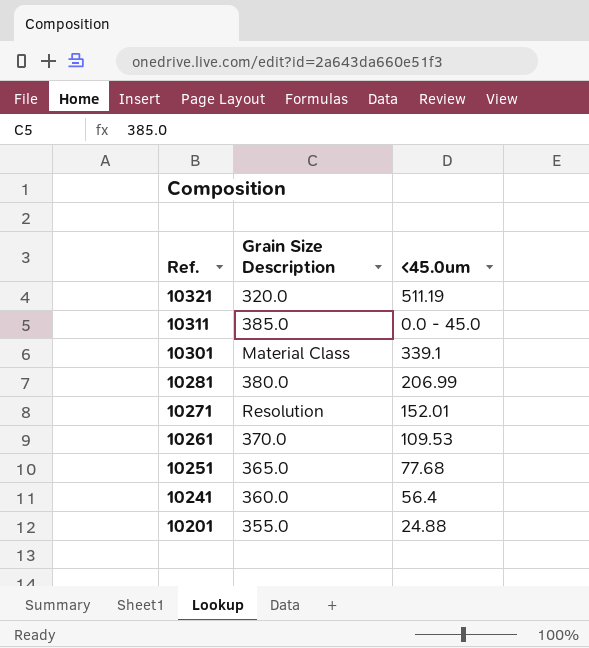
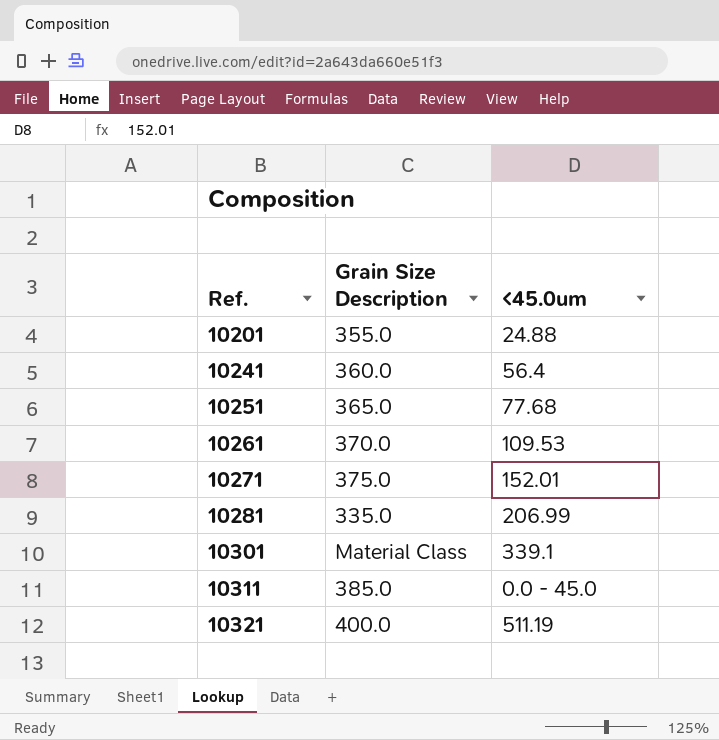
row order: Ref. descending -> Ref. ascending
10271 | Grain Size Description: Resolution -> 375.0
10281 | Grain Size Description: 380.0 -> 335.0
10321 | Grain Size Description: 320.0 -> 400.0

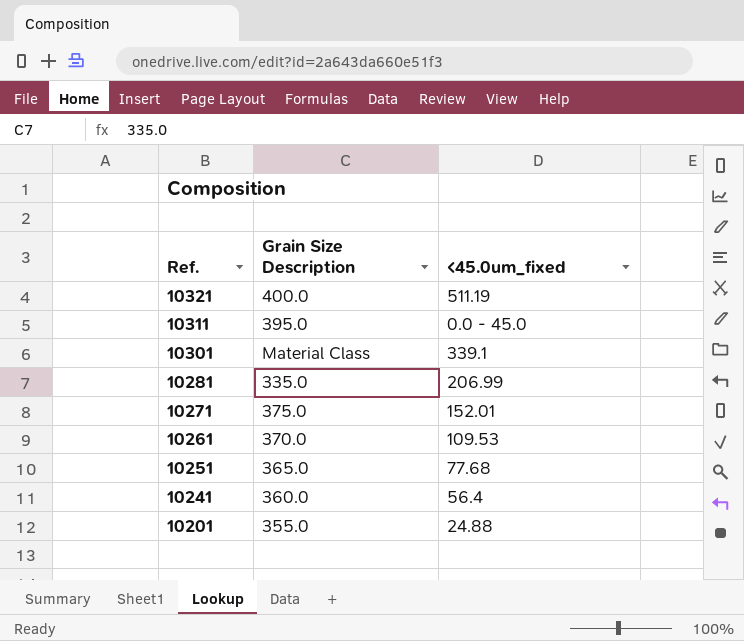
row order: Ref. ascending -> Ref. descending
column name: <45.0um -> <45.0um_fixed
10311 | Grain Size Description: 385.0 -> 395.0

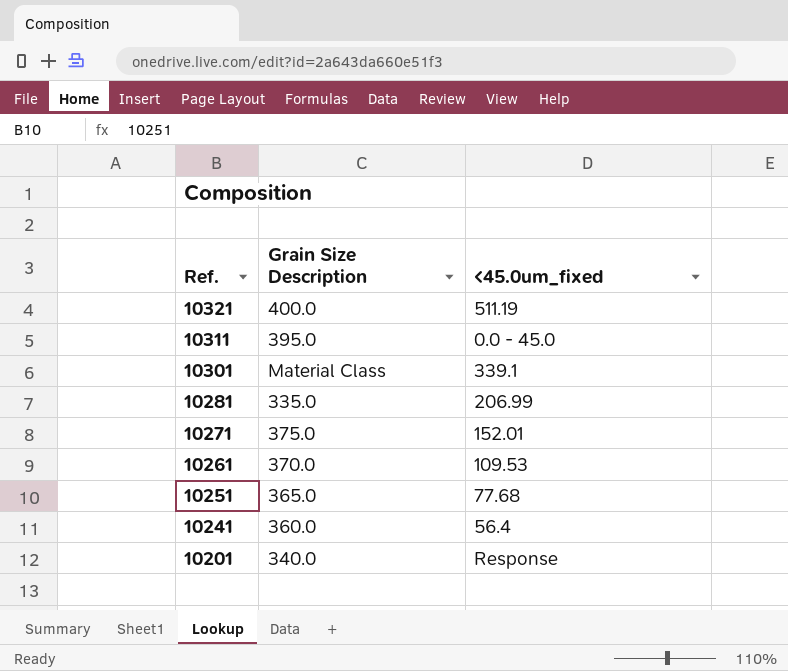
10201 | Grain Size Description: 355.0 -> 340.0
10201 | <45.0um_fixed: 24.88 -> Response

